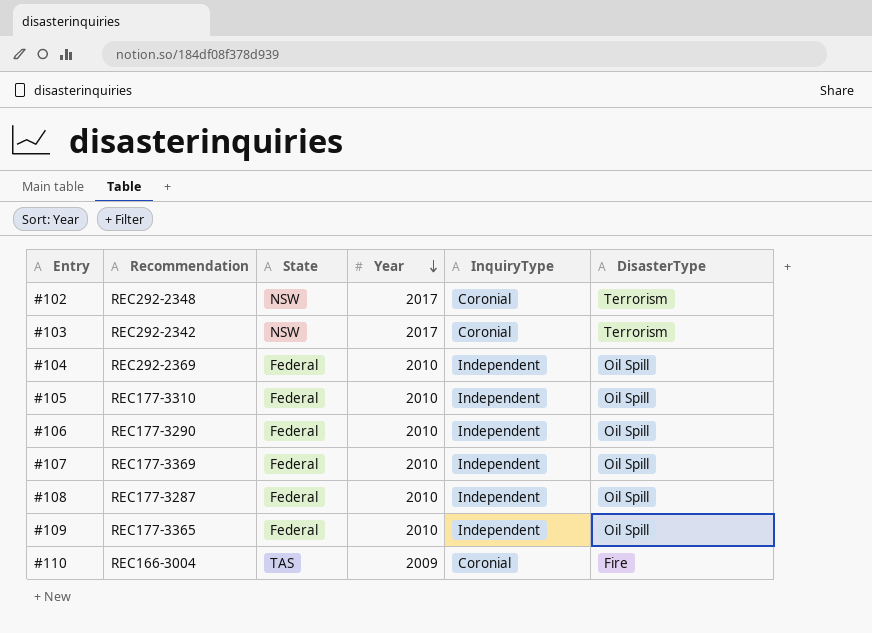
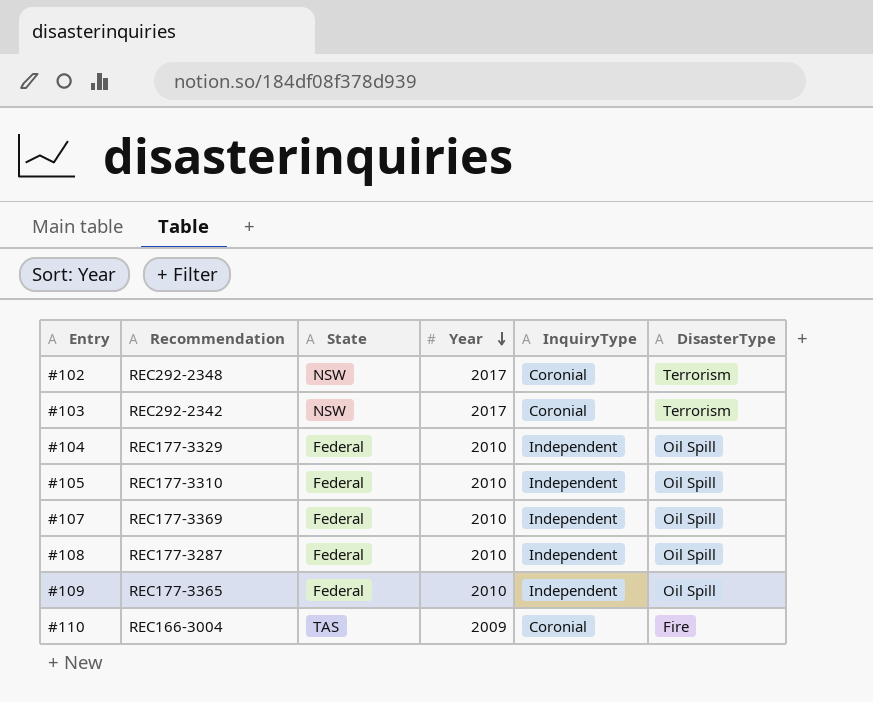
row #106: REC177-3290 | Federal | 2010 | Independent | Oil Spill -> none
#104 | Recommendation: REC292-2369 -> REC177-3329

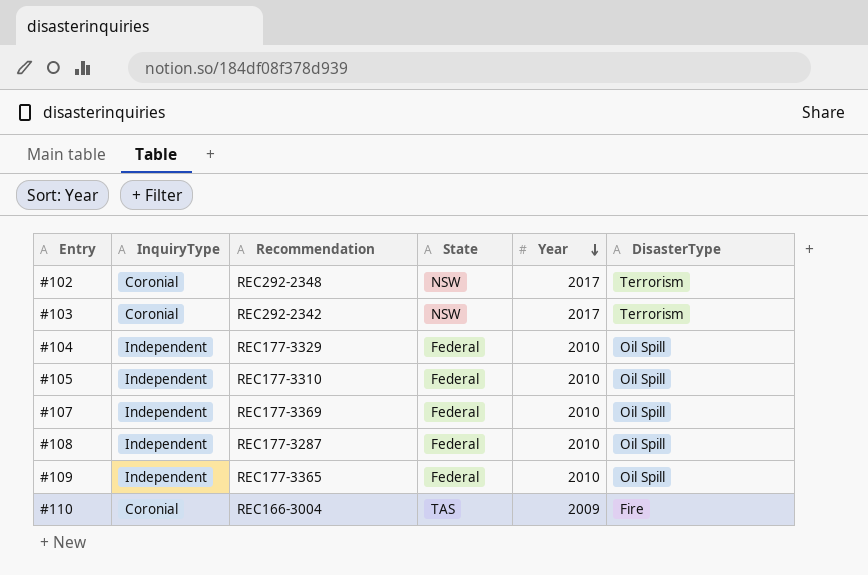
column InquiryType | position: 5 -> 2

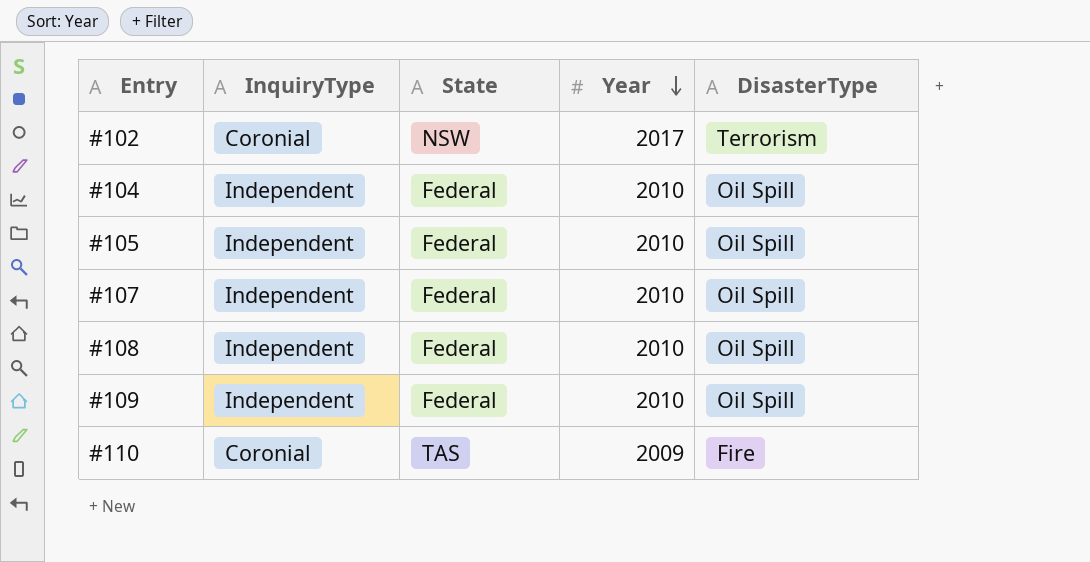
column Recommendation | position: 3 -> none
row #103: Coronial | REC292-2342 | NSW | 2017 | Terrorism -> none

